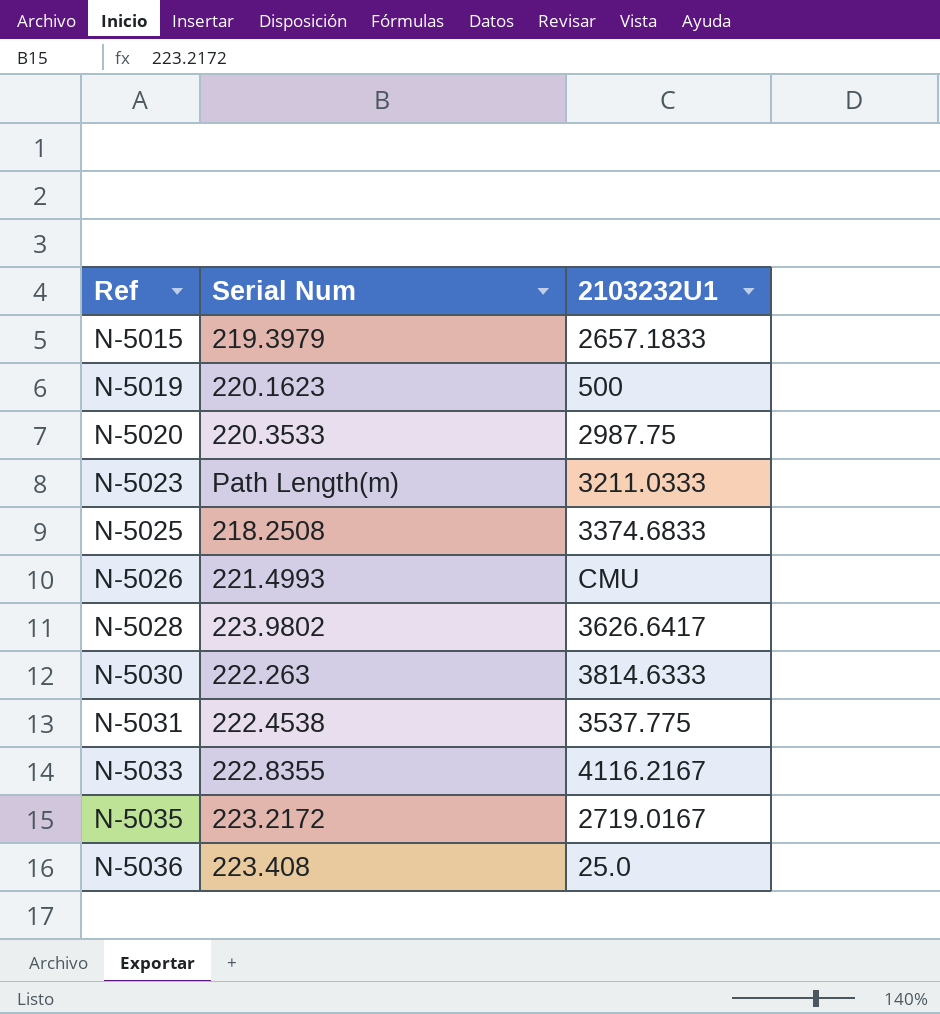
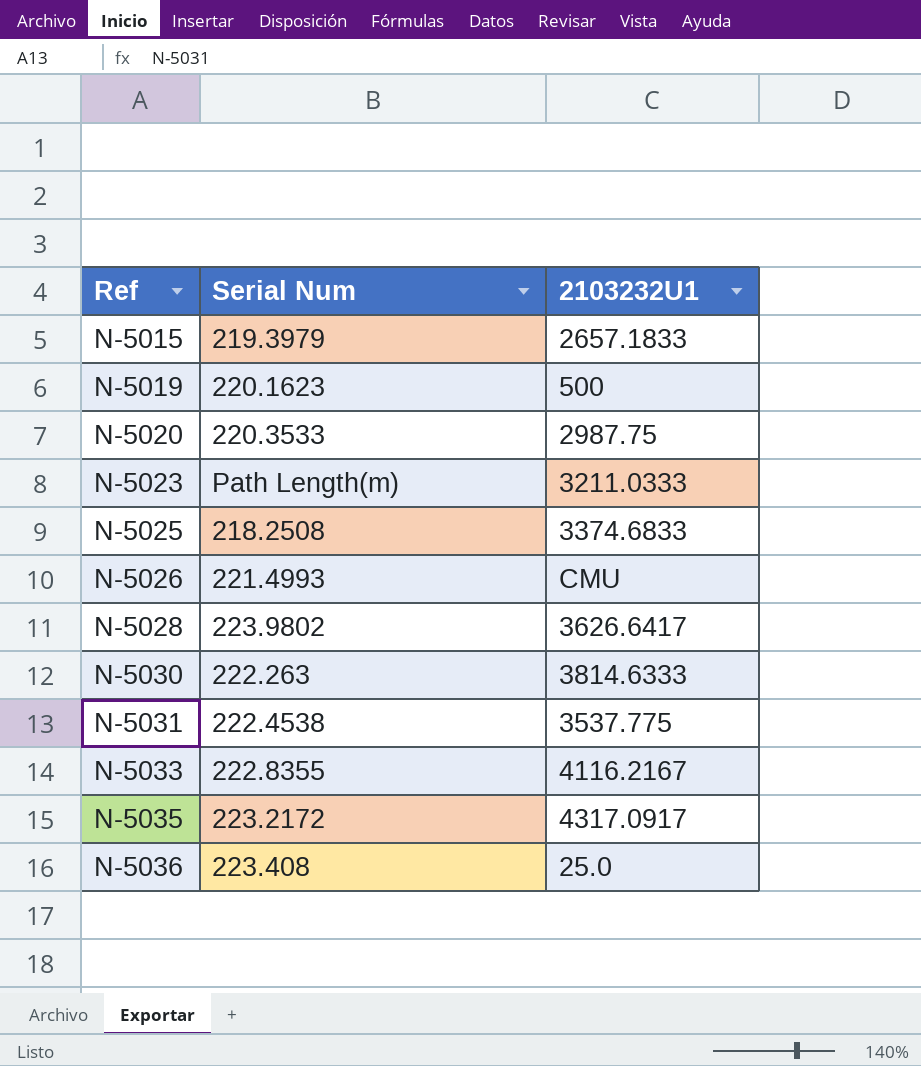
N-5035 | 2103232U1: 2719.0167 -> 4317.0917

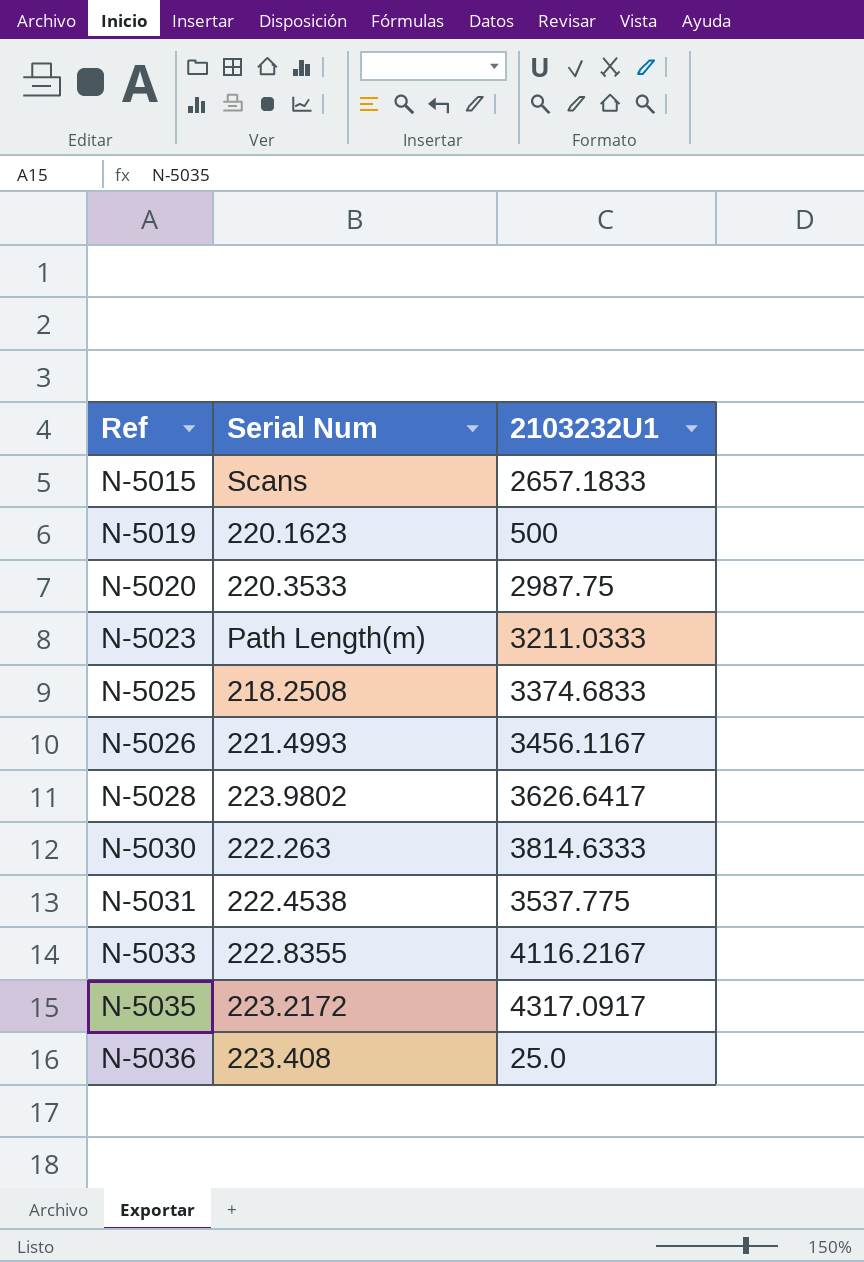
N-5015 | Serial Num: 219.3979 -> Scans
N-5026 | 2103232U1: CMU -> 3456.1167

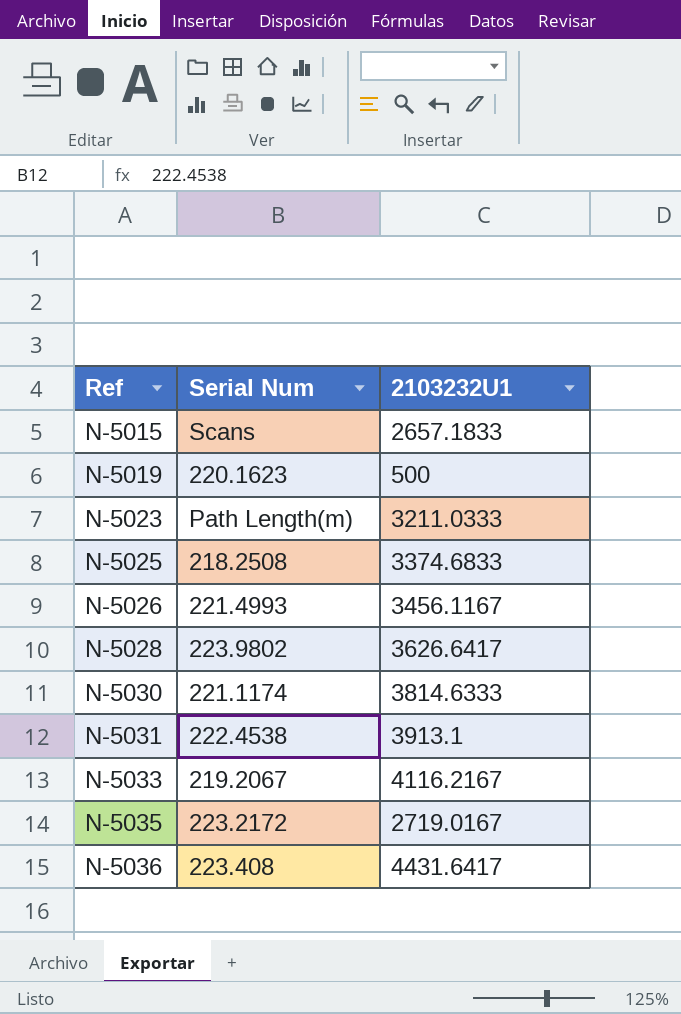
row N-5020: 220.3533 | 2987.75 -> none
N-5030 | Serial Num: 222.263 -> 221.1174
N-5031 | 2103232U1: 3537.775 -> 3913.1
N-5033 | Serial Num: 222.8355 -> 219.2067
N-5035 | 2103232U1: 4317.0917 -> 2719.0167
N-5036 | 2103232U1: 25.0 -> 4431.6417

